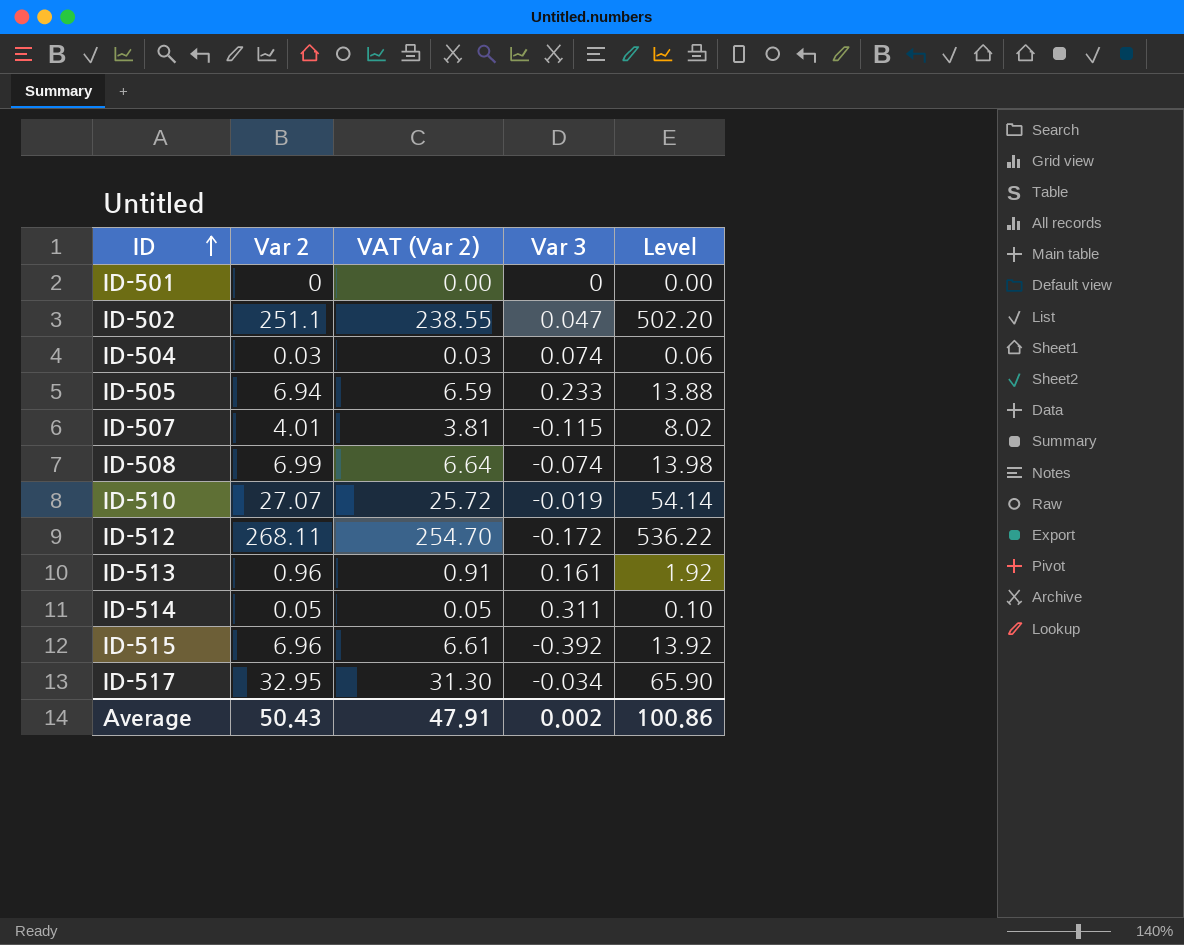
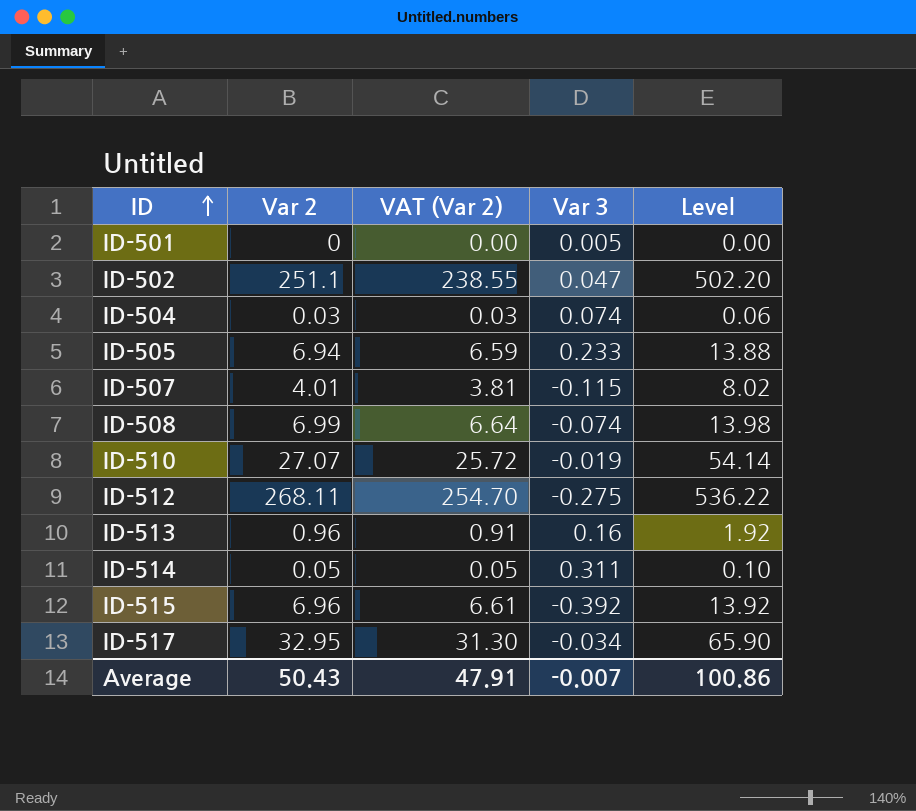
ID-501 | Var 3: 0 -> 0.005
ID-512 | Var 3: -0.172 -> -0.275
ID-513 | Var 3: 0.161 -> 0.16
Average | Var 3: 0.002 -> -0.007

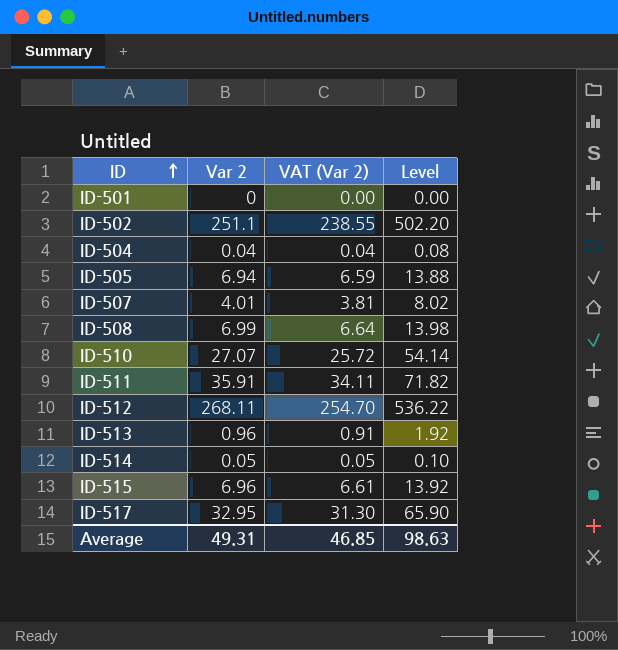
column Var 3 | position: 4 -> none
ID-504 | Var 2: 0.03 -> 0.04
ID-504 | VAT (Var 2): 0.03 -> 0.04
ID-504 | Level: 0.06 -> 0.08
row ID-511: none -> 35.91 | 34.11 | 71.82
Average | Var 2: 50.43 -> 49.31
Average | VAT (Var 2): 47.91 -> 46.85
Average | Level: 100.86 -> 98.63

